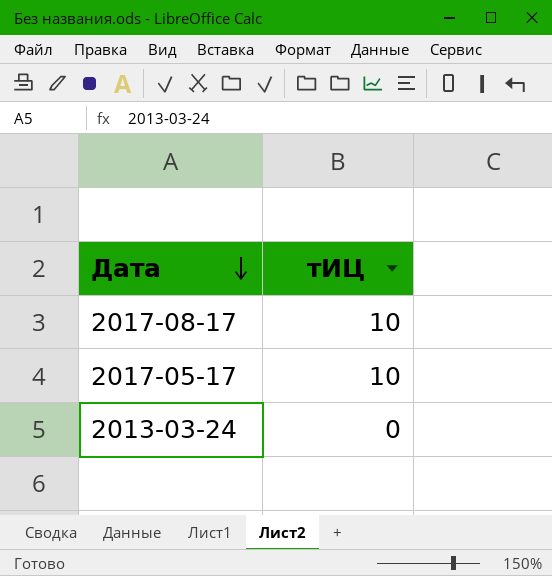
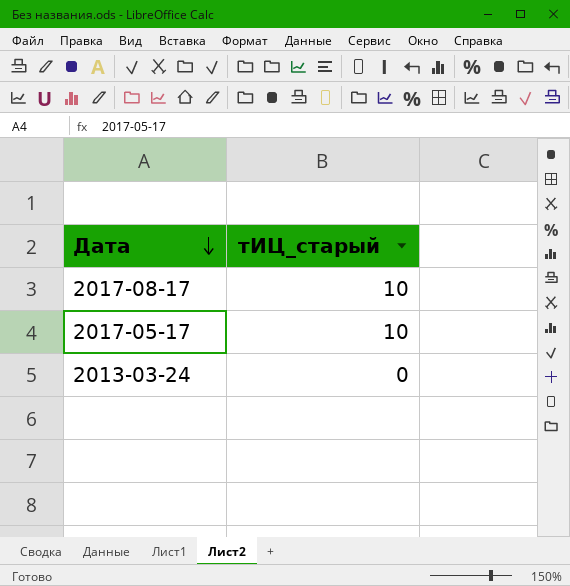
column name: тИЦ -> тИЦ_старый

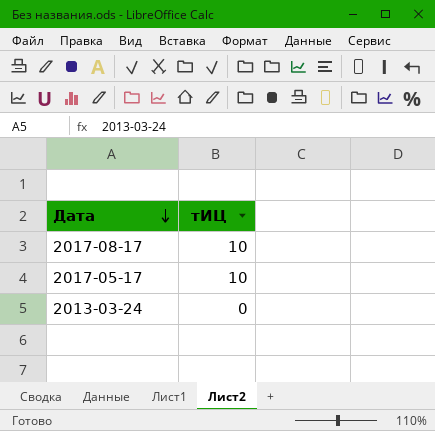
column name: тИЦ_старый -> тИЦ

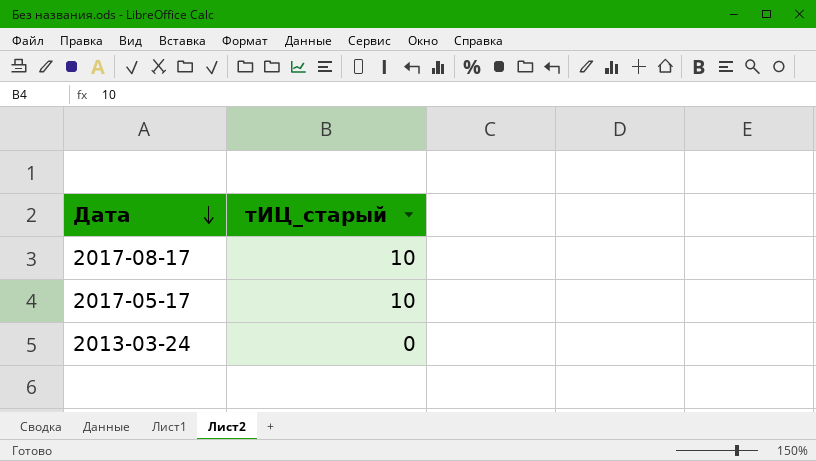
column name: тИЦ -> тИЦ_старый

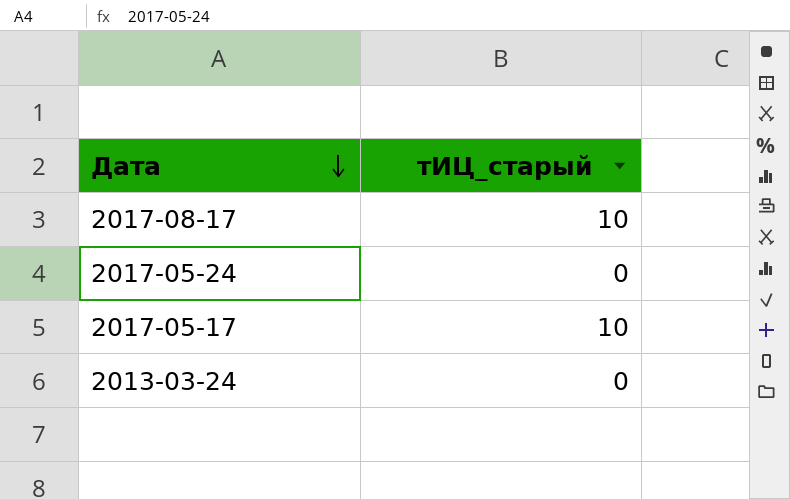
row 2017-05-24: none -> 0

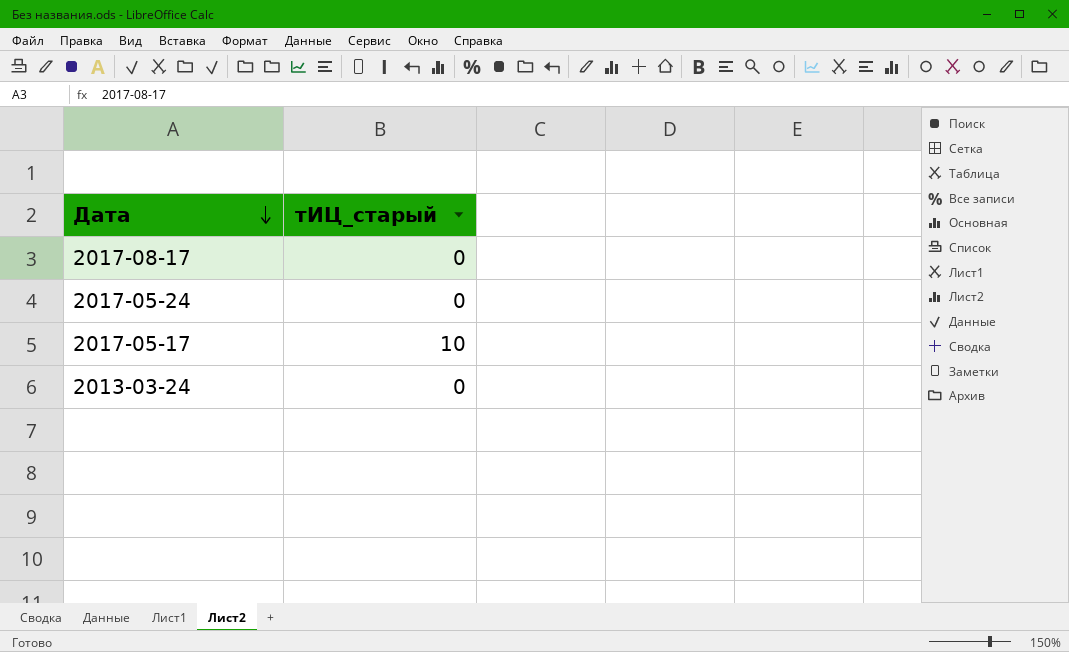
2017-08-17 | тИЦ_старый: 10 -> 0

